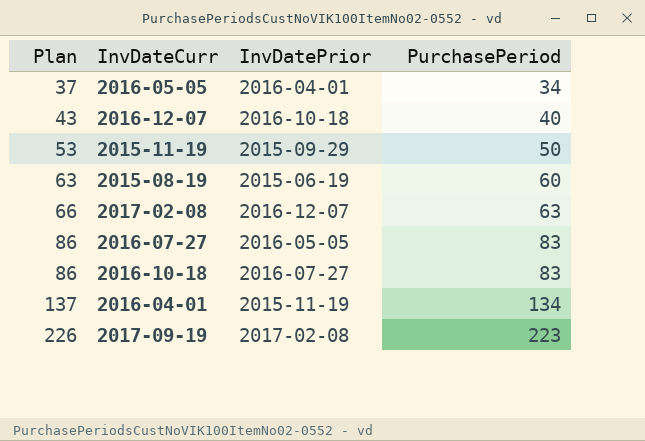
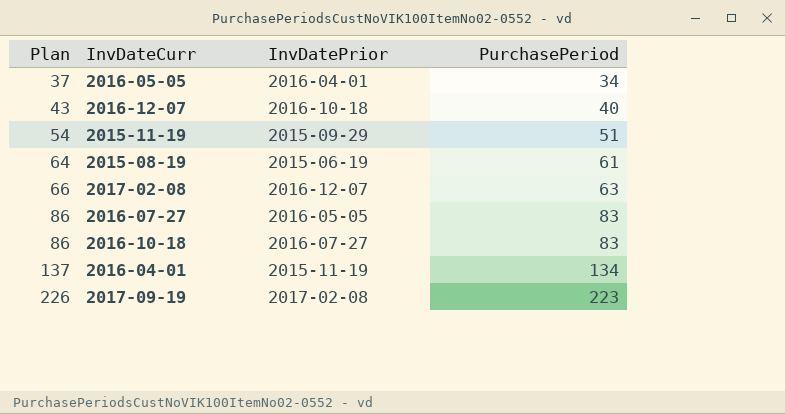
2015-11-19 | Plan: 53 -> 54
2015-11-19 | PurchasePeriod: 50 -> 51
2015-08-19 | Plan: 63 -> 64
2015-08-19 | PurchasePeriod: 60 -> 61

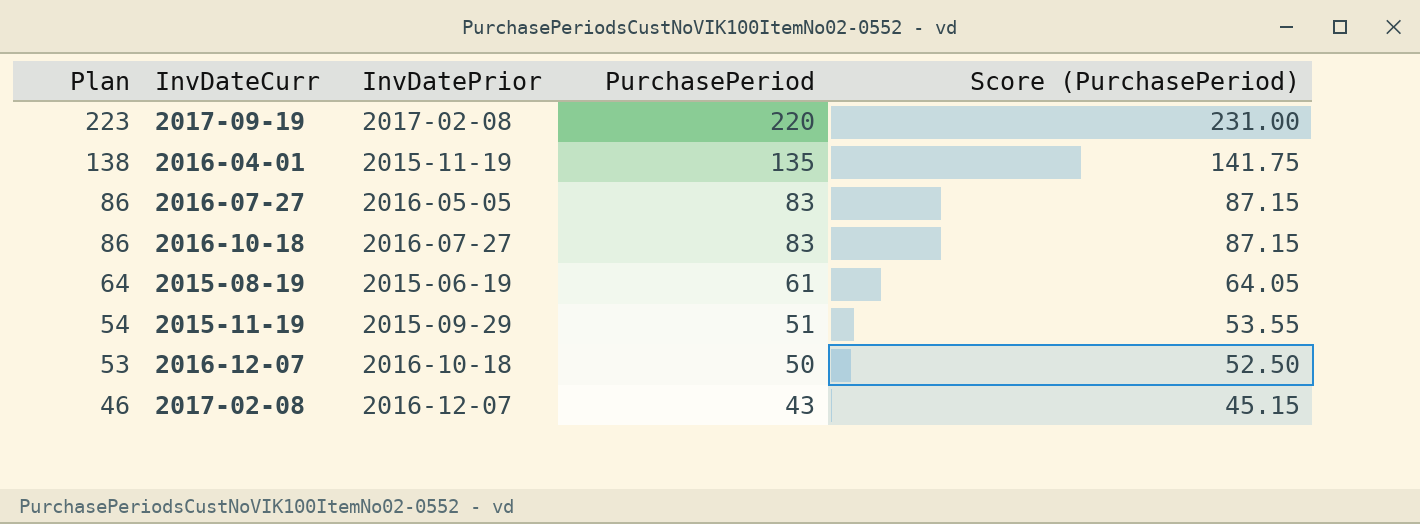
row order: Plan ascending -> Plan descending
column Score (PurchasePeriod) | formula: none -> [PurchasePeriod] * 1.05
row 2016-05-05: 37 | 2016-04-01 | 34 -> none
2017-09-19 | Plan: 226 -> 223
2017-09-19 | PurchasePeriod: 223 -> 220
2016-04-01 | Plan: 137 -> 138
2016-04-01 | PurchasePeriod: 134 -> 135
2016-12-07 | Plan: 43 -> 53
2016-12-07 | PurchasePeriod: 40 -> 50
2017-02-08 | Plan: 66 -> 46
2017-02-08 | PurchasePeriod: 63 -> 43

